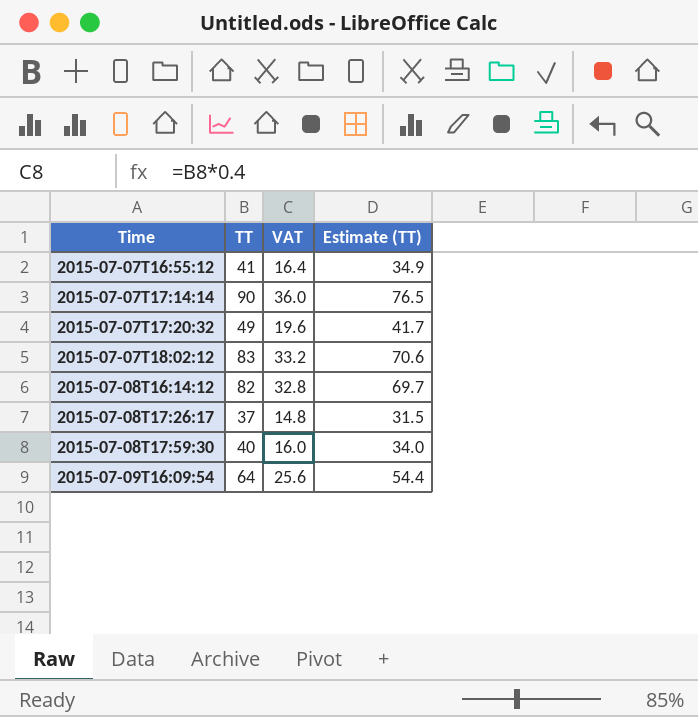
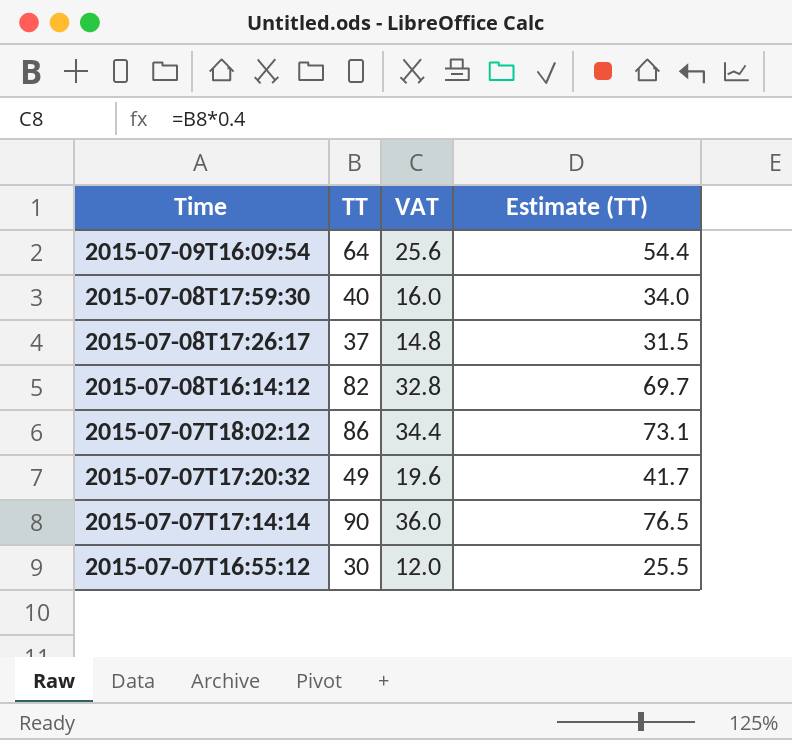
row order: Time ascending -> Time descending
2015-07-07T18:02:12 | TT: 83 -> 86
2015-07-07T18:02:12 | VAT: 33.2 -> 34.4
2015-07-07T18:02:12 | Estimate (TT): 70.6 -> 73.1
2015-07-07T16:55:12 | TT: 41 -> 30
2015-07-07T16:55:12 | VAT: 16.4 -> 12.0
2015-07-07T16:55:12 | Estimate (TT): 34.9 -> 25.5

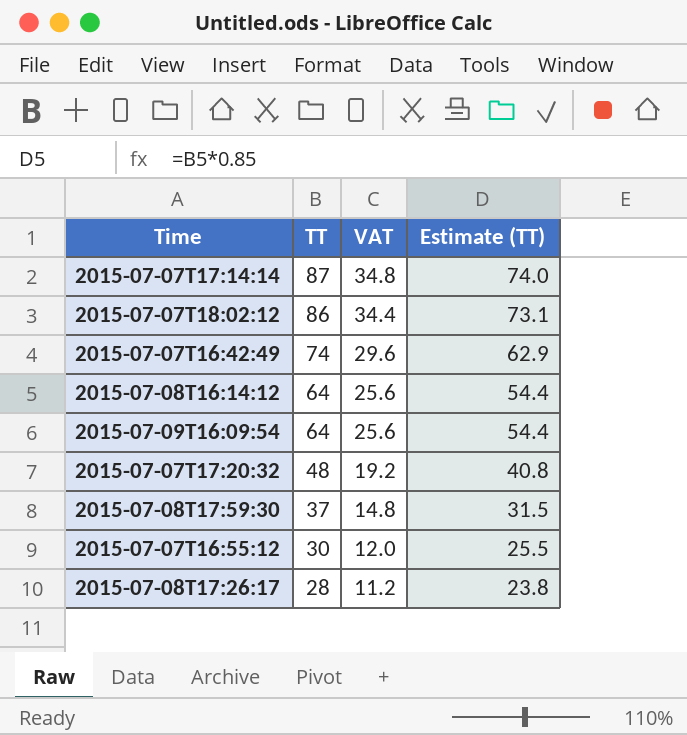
row order: Time descending -> TT descending
2015-07-07T17:14:14 | TT: 90 -> 87
2015-07-07T17:14:14 | VAT: 36.0 -> 34.8
2015-07-07T17:14:14 | Estimate (TT): 76.5 -> 74.0
row 2015-07-07T16:42:49: none -> 74 | 29.6 | 62.9
2015-07-08T16:14:12 | TT: 82 -> 64
2015-07-08T16:14:12 | VAT: 32.8 -> 25.6
2015-07-08T16:14:12 | Estimate (TT): 69.7 -> 54.4
2015-07-07T17:20:32 | TT: 49 -> 48
2015-07-07T17:20:32 | VAT: 19.6 -> 19.2
2015-07-07T17:20:32 | Estimate (TT): 41.7 -> 40.8
2015-07-08T17:59:30 | TT: 40 -> 37
2015-07-08T17:59:30 | VAT: 16.0 -> 14.8
2015-07-08T17:59:30 | Estimate (TT): 34.0 -> 31.5
2015-07-08T17:26:17 | TT: 37 -> 28
2015-07-08T17:26:17 | VAT: 14.8 -> 11.2
2015-07-08T17:26:17 | Estimate (TT): 31.5 -> 23.8

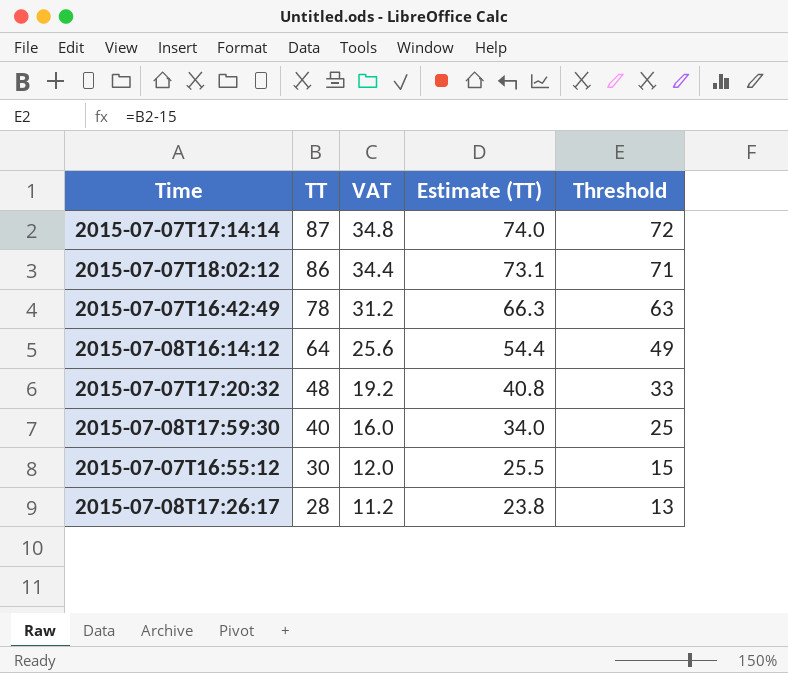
column Threshold | formula: none -> [TT] - 15
row 2015-07-09T16:09:54: 64 | 25.6 | 54.4 -> none
2015-07-07T16:42:49 | TT: 74 -> 78
2015-07-07T16:42:49 | VAT: 29.6 -> 31.2
2015-07-07T16:42:49 | Estimate (TT): 62.9 -> 66.3
2015-07-08T17:59:30 | TT: 37 -> 40
2015-07-08T17:59:30 | VAT: 14.8 -> 16.0
2015-07-08T17:59:30 | Estimate (TT): 31.5 -> 34.0

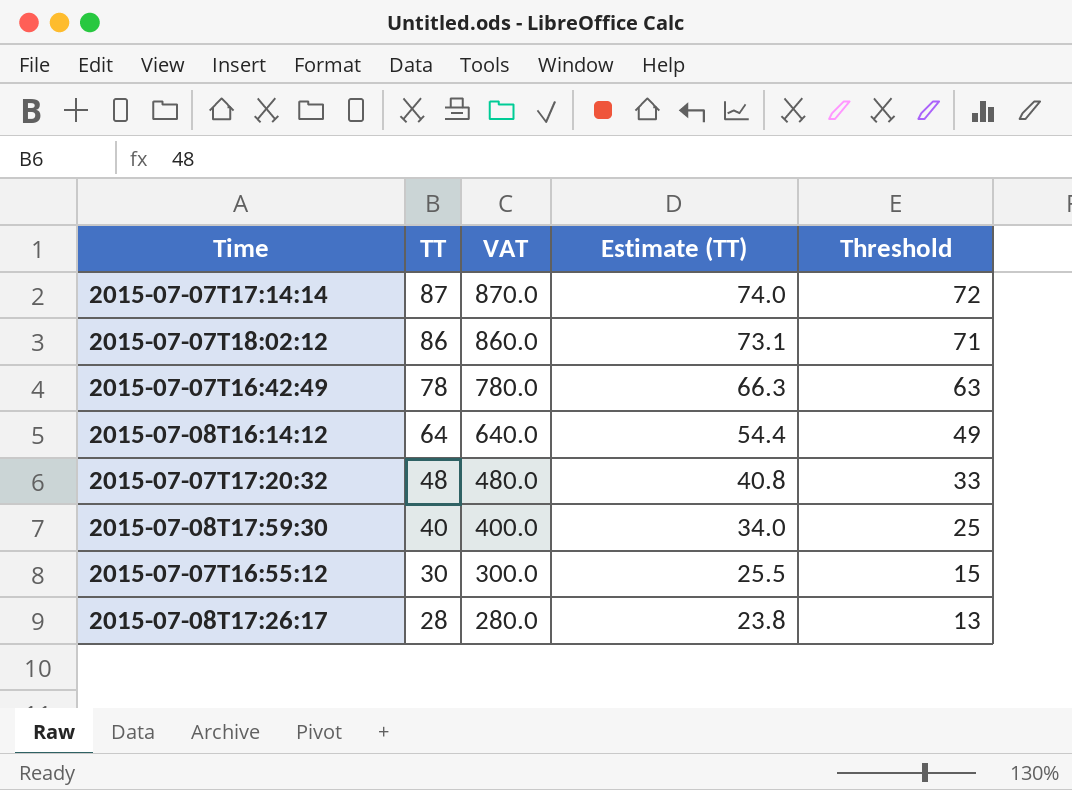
column VAT | formula: [TT] * 0.4 -> [TT] * 10

